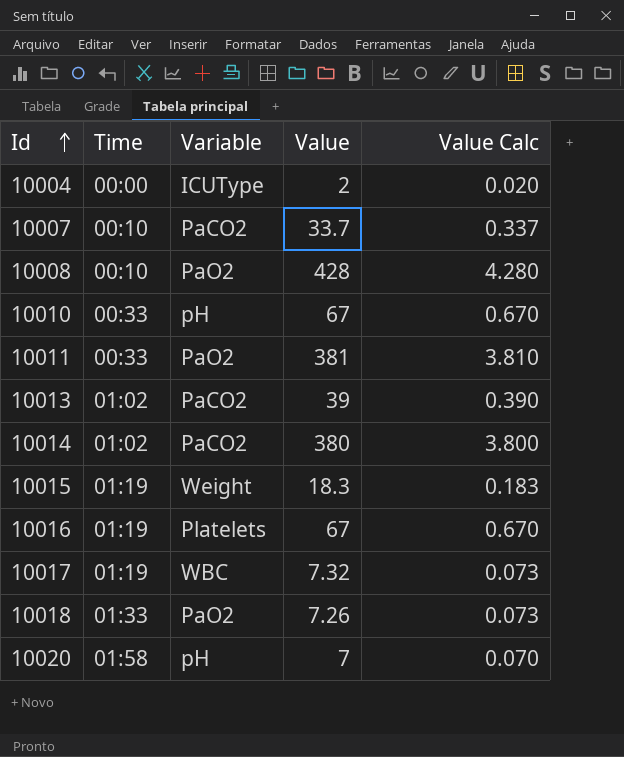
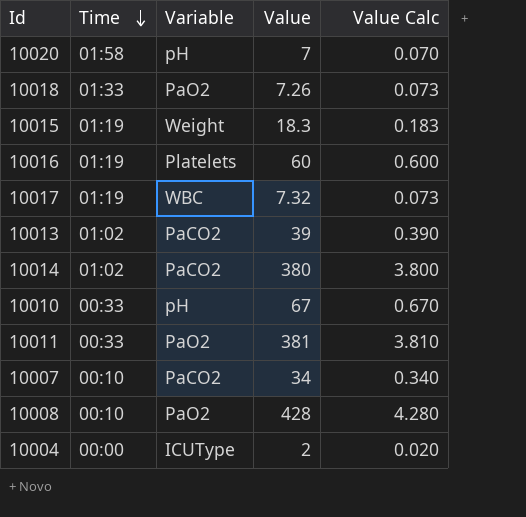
row order: Id ascending -> Time descending
10016 | Value: 67 -> 60
10016 | Value Calc: 0.670 -> 0.600
10007 | Value: 33.7 -> 34
10007 | Value Calc: 0.337 -> 0.340

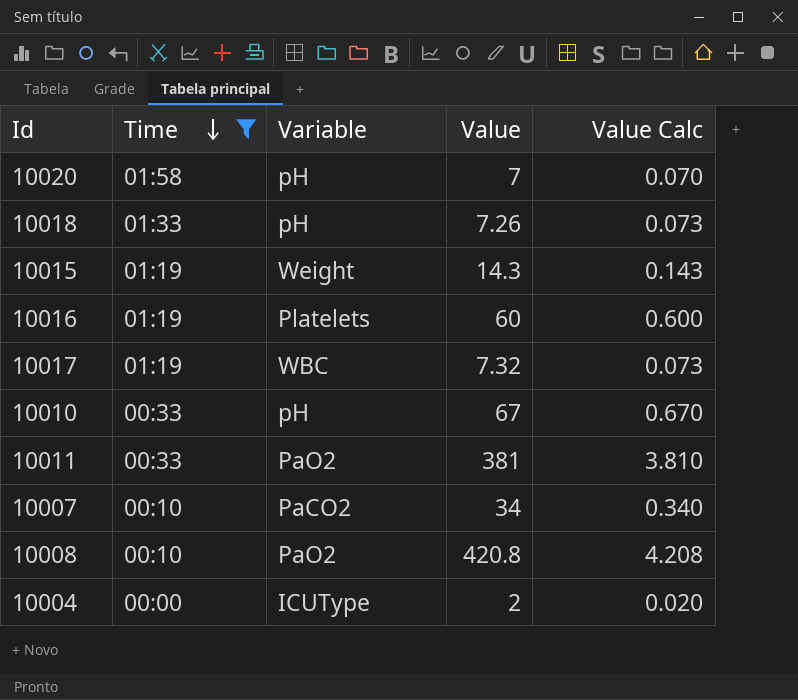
filter: none -> Time != 01:02
10018 | Variable: PaO2 -> pH
10015 | Value: 18.3 -> 14.3
10015 | Value Calc: 0.183 -> 0.143
10008 | Value: 428 -> 420.8
10008 | Value Calc: 4.280 -> 4.208

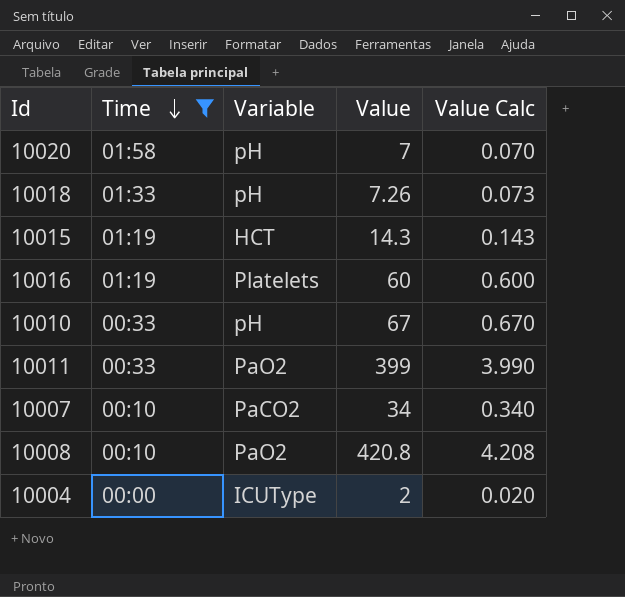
row 10017: 01:19 | WBC | 7.32 | 0.073 -> none
10015 | Variable: Weight -> HCT
10011 | Value: 381 -> 399
10011 | Value Calc: 3.810 -> 3.990

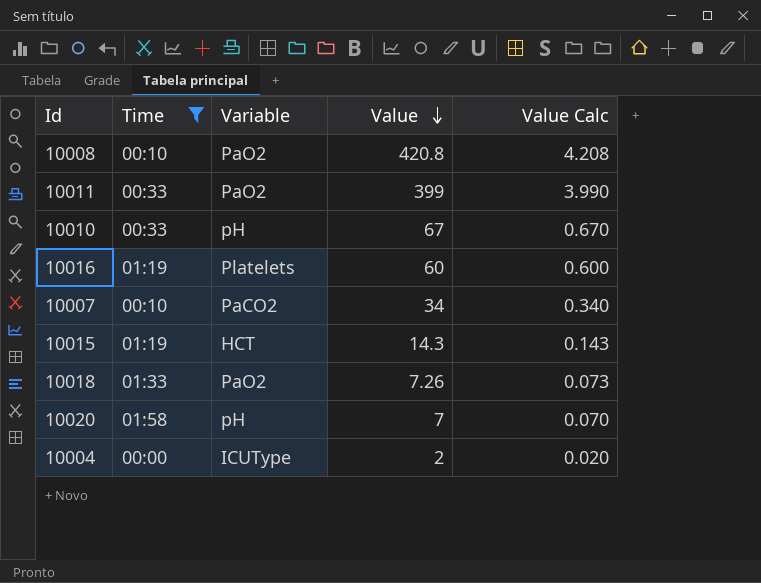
row order: Time descending -> Value descending
10018 | Variable: pH -> PaO2

